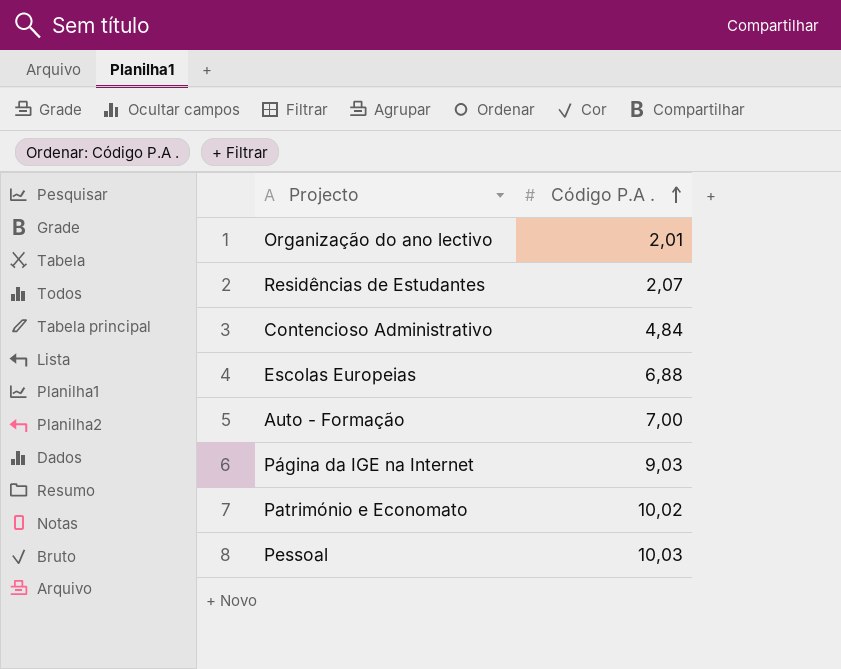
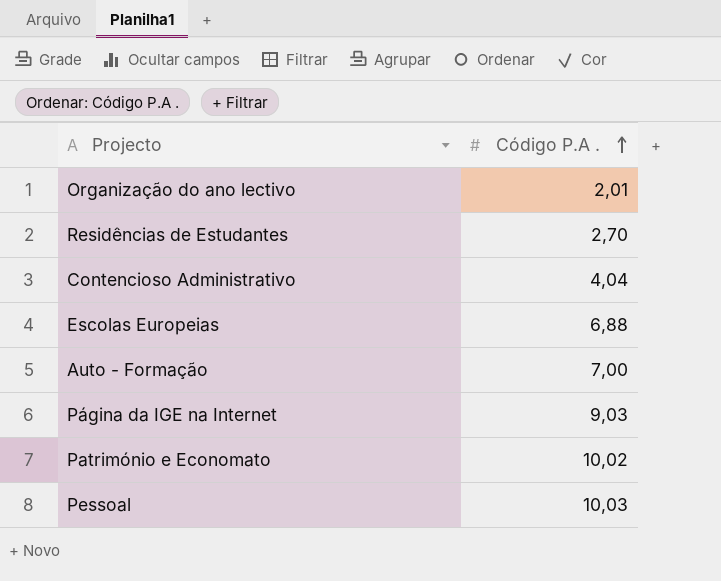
Residências de Estudantes | Código P.A .: 2,07 -> 2,70
Contencioso Administrativo | Código P.A .: 4,84 -> 4,04

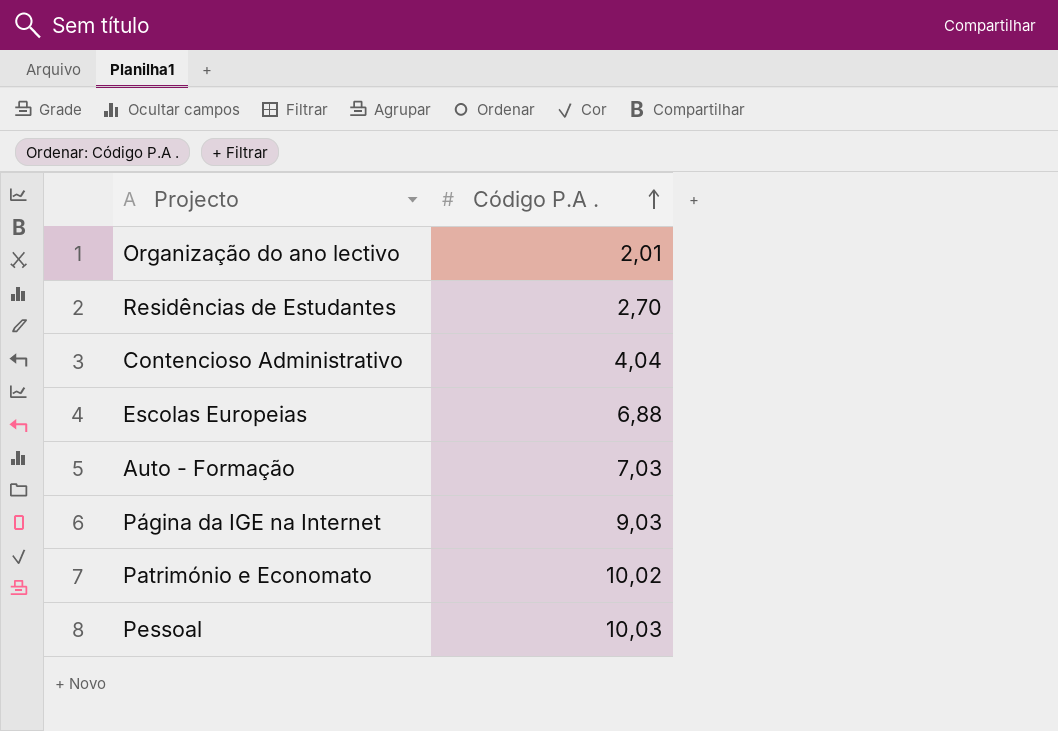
Auto - Formação | Código P.A .: 7,00 -> 7,03

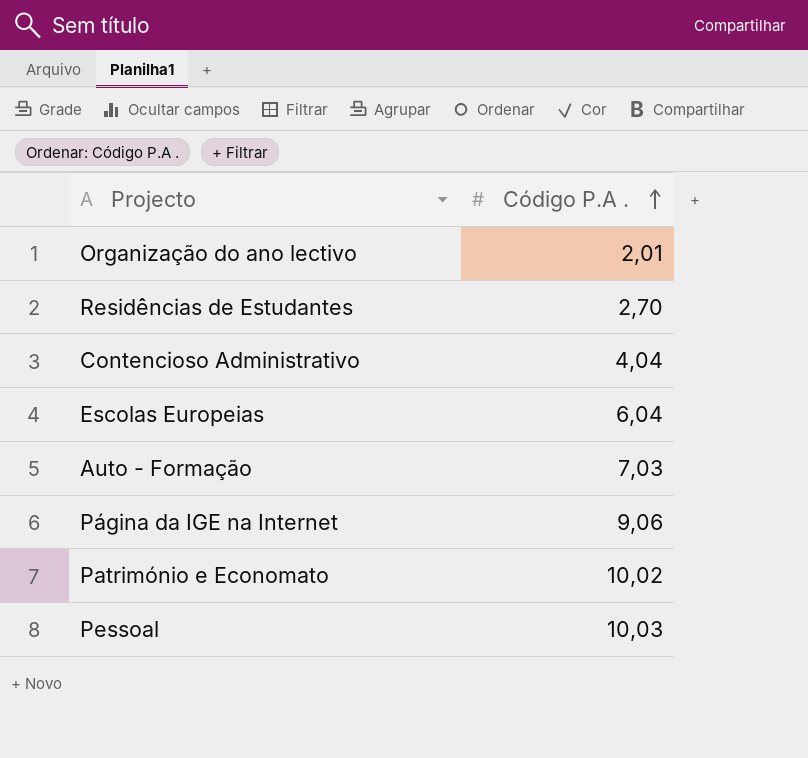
Escolas Europeias | Código P.A .: 6,88 -> 6,04
Página da IGE na Internet | Código P.A .: 9,03 -> 9,06

